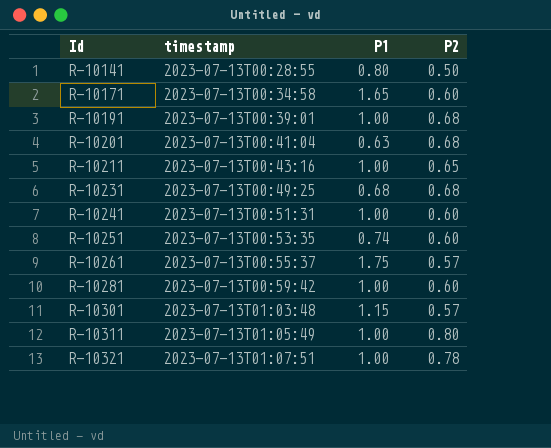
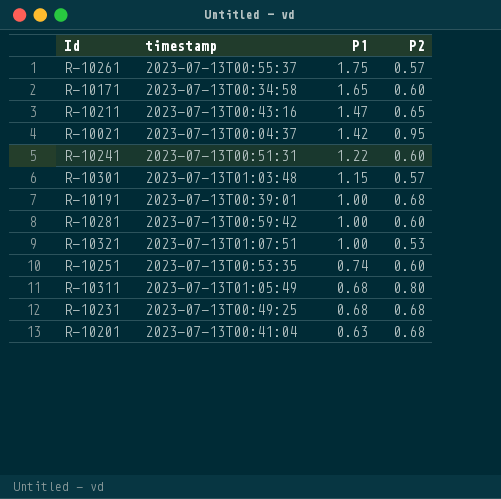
row order: Id ascending -> P1 descending
row R-10141: 2023-07-13T00:28:55 | 0.80 | 0.50 -> none
R-10211 | P1: 1.00 -> 1.47
row R-10021: none -> 2023-07-13T00:04:37 | 1.42 | 0.95
R-10241 | P1: 1.00 -> 1.22
R-10321 | P2: 0.78 -> 0.53
R-10311 | P1: 1.00 -> 0.68

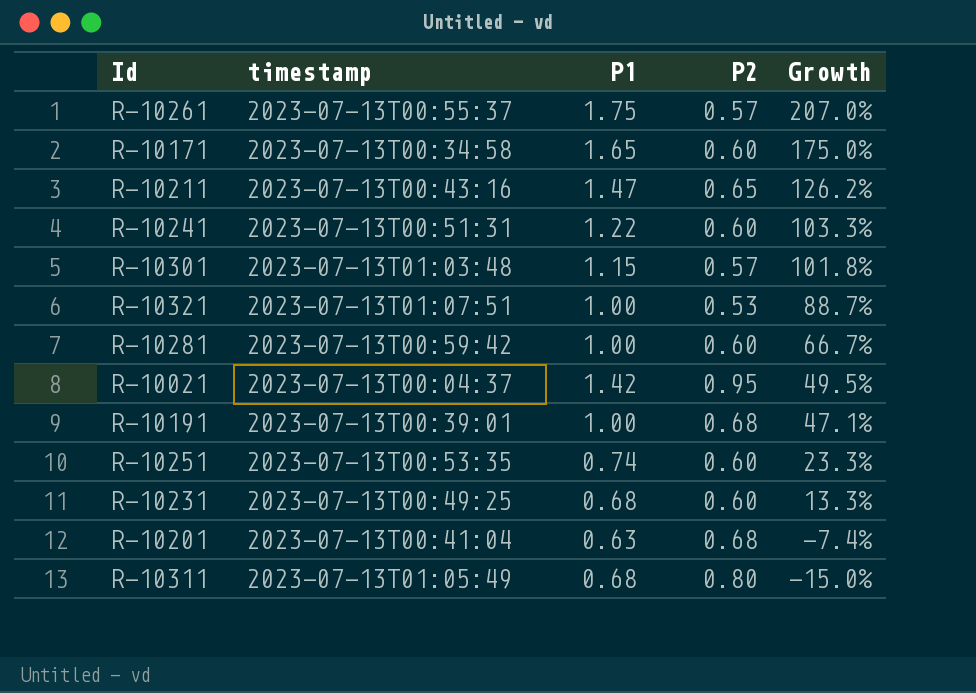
row order: P1 descending -> Growth descending
column Growth | formula: none -> ([P1] - [P2]) / [P2]
R-10231 | P2: 0.68 -> 0.60

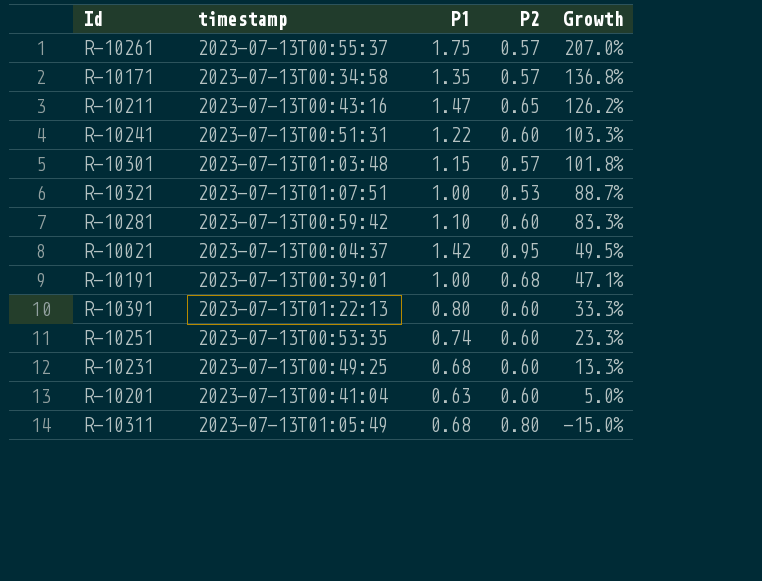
R-10171 | P1: 1.65 -> 1.35
R-10171 | P2: 0.60 -> 0.57
R-10171 | Growth: 175.0% -> 136.8%
R-10281 | P1: 1.00 -> 1.10
R-10281 | Growth: 66.7% -> 83.3%
row R-10391: none -> 2023-07-13T01:22:13 | 0.80 | 0.60 | 33.3%
R-10201 | P2: 0.68 -> 0.60
R-10201 | Growth: -7.4% -> 5.0%

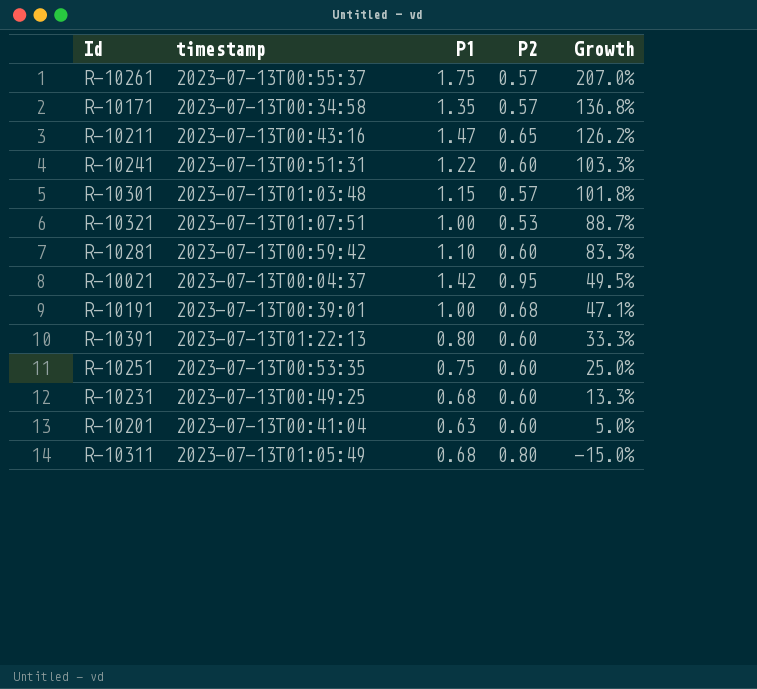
R-10251 | P1: 0.74 -> 0.75
R-10251 | Growth: 23.3% -> 25.0%

